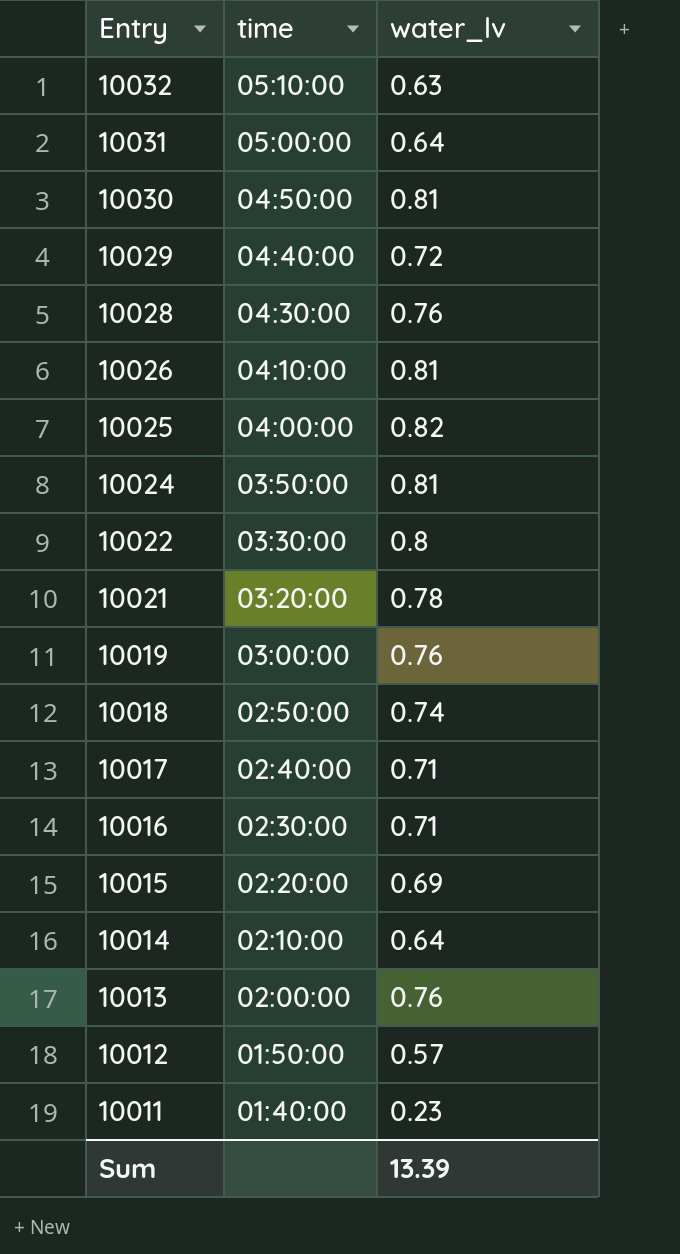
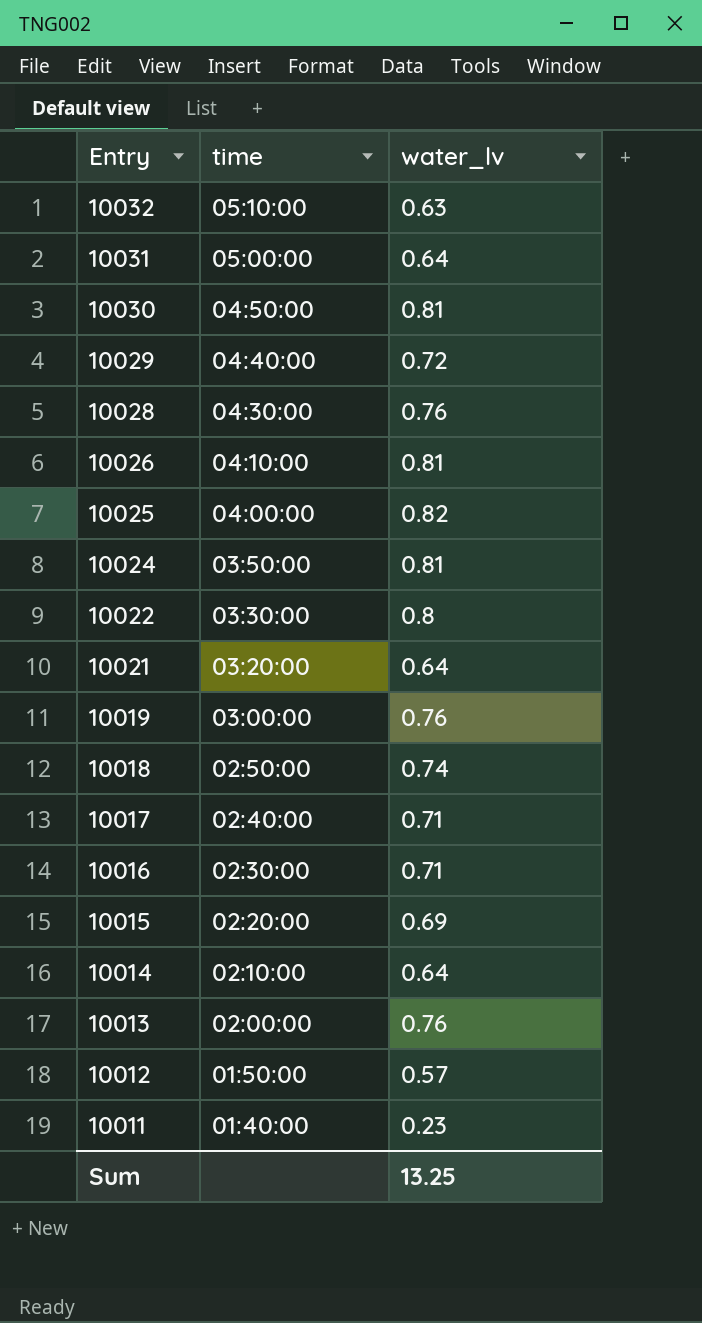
10021 | water_lv: 0.78 -> 0.64
Sum | water_lv: 13.39 -> 13.25

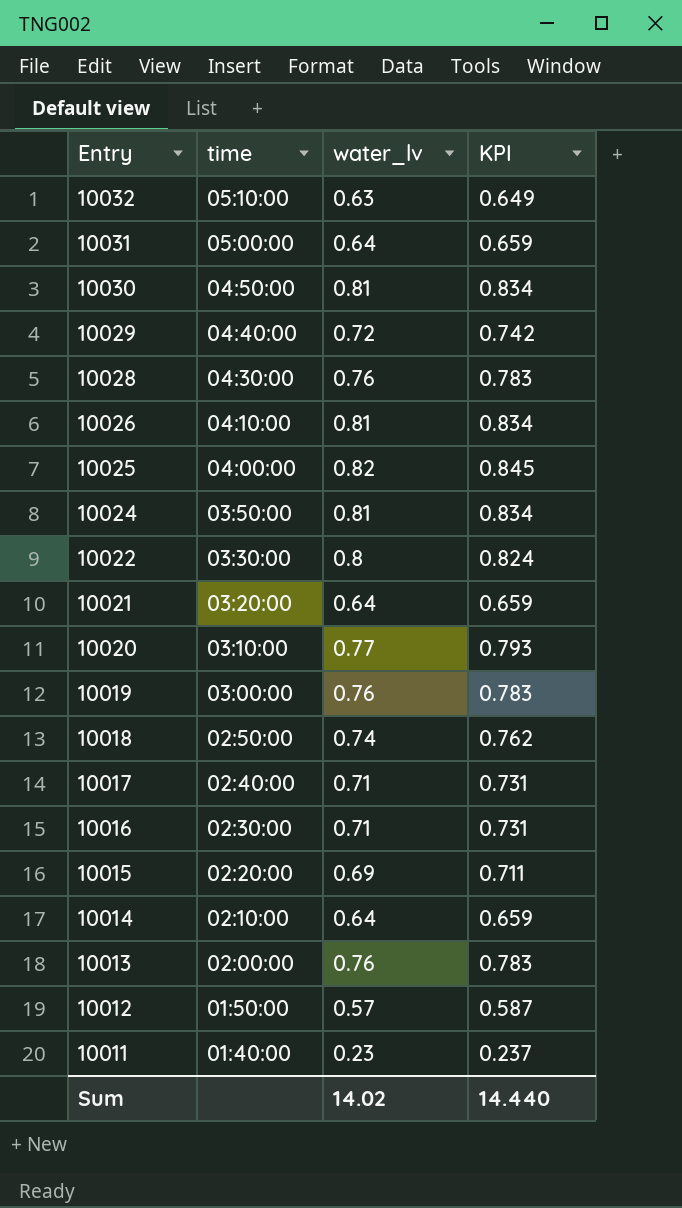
column KPI | formula: none -> [water_lv] * 1.03
row 10020: none -> 03:10:00 | 0.77 | 0.793
Sum | water_lv: 13.25 -> 14.02

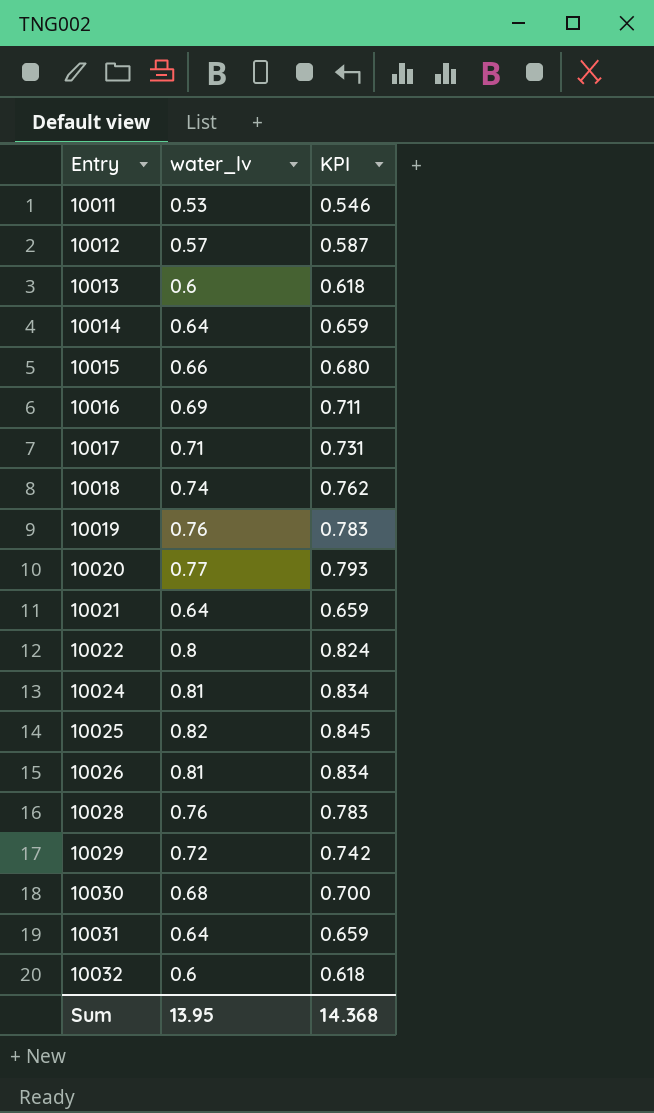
row order: Entry descending -> Entry ascending
column time | position: 2 -> none
10011 | water_lv: 0.23 -> 0.53
10011 | KPI: 0.237 -> 0.546
10013 | water_lv: 0.76 -> 0.6
10013 | KPI: 0.783 -> 0.618
10015 | water_lv: 0.69 -> 0.66
10015 | KPI: 0.711 -> 0.680
10016 | water_lv: 0.71 -> 0.69
10016 | KPI: 0.731 -> 0.711
10030 | water_lv: 0.81 -> 0.68
10030 | KPI: 0.834 -> 0.700
10032 | water_lv: 0.63 -> 0.6
10032 | KPI: 0.649 -> 0.618
Sum | water_lv: 14.02 -> 13.95
Sum | KPI: 14.440 -> 14.368

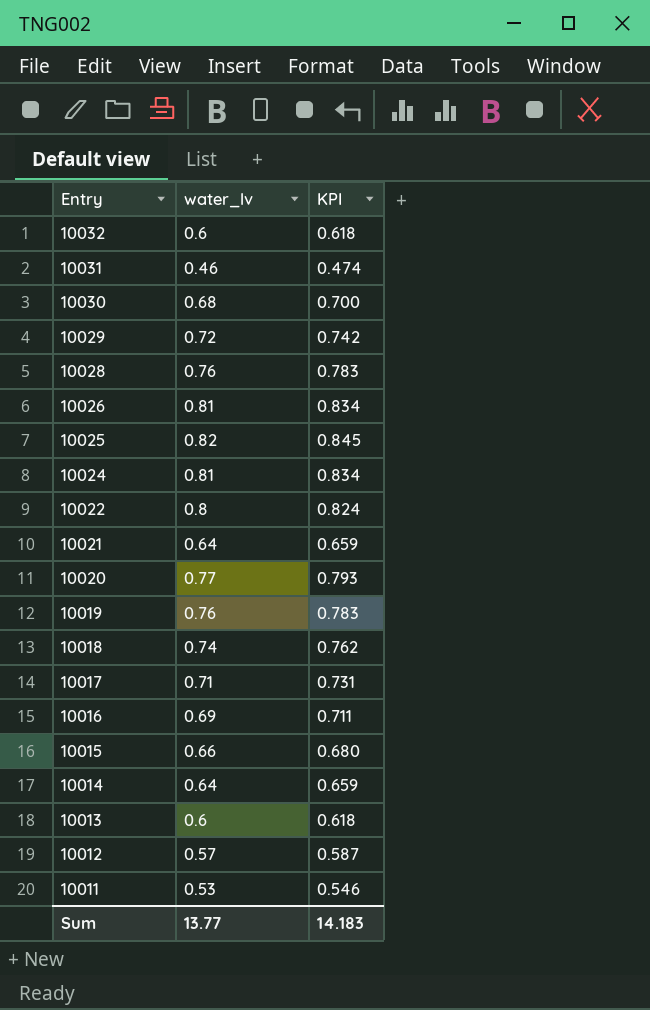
row order: Entry ascending -> Entry descending
10031 | water_lv: 0.64 -> 0.46
10031 | KPI: 0.659 -> 0.474
Sum | water_lv: 13.95 -> 13.77
Sum | KPI: 14.368 -> 14.183

